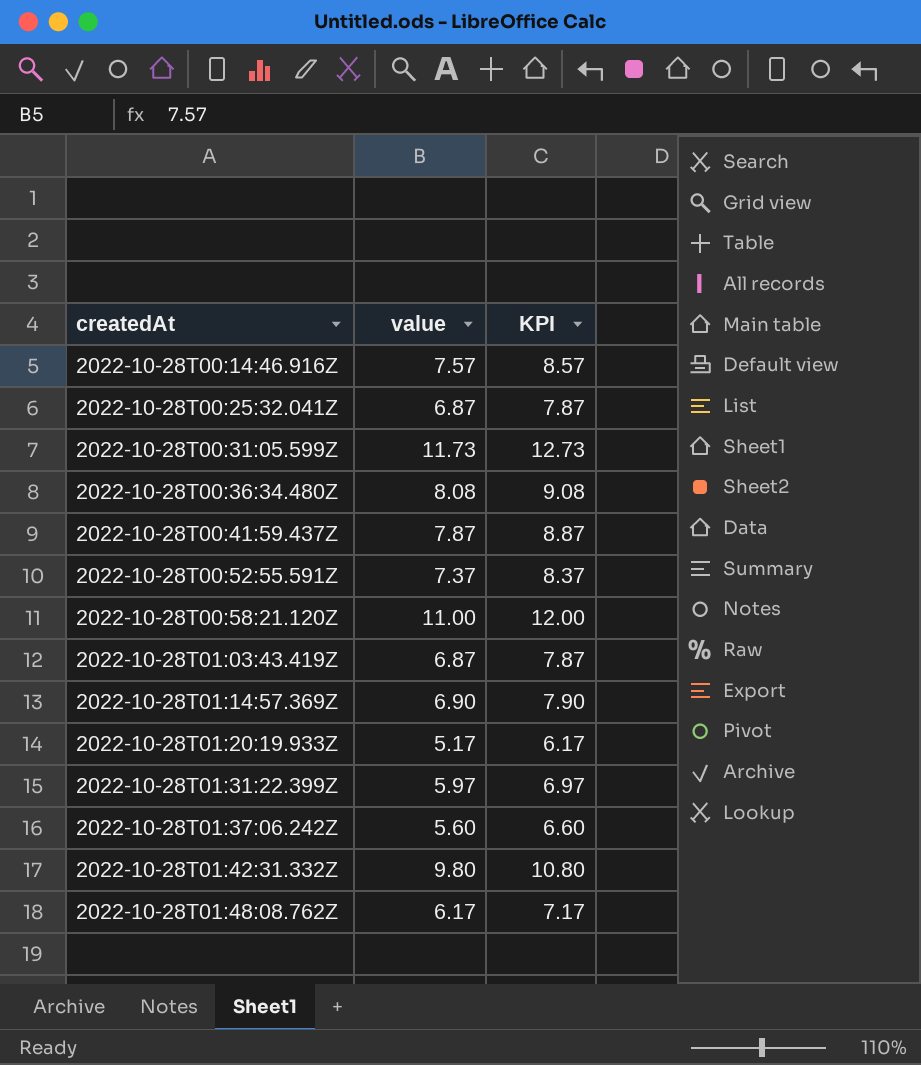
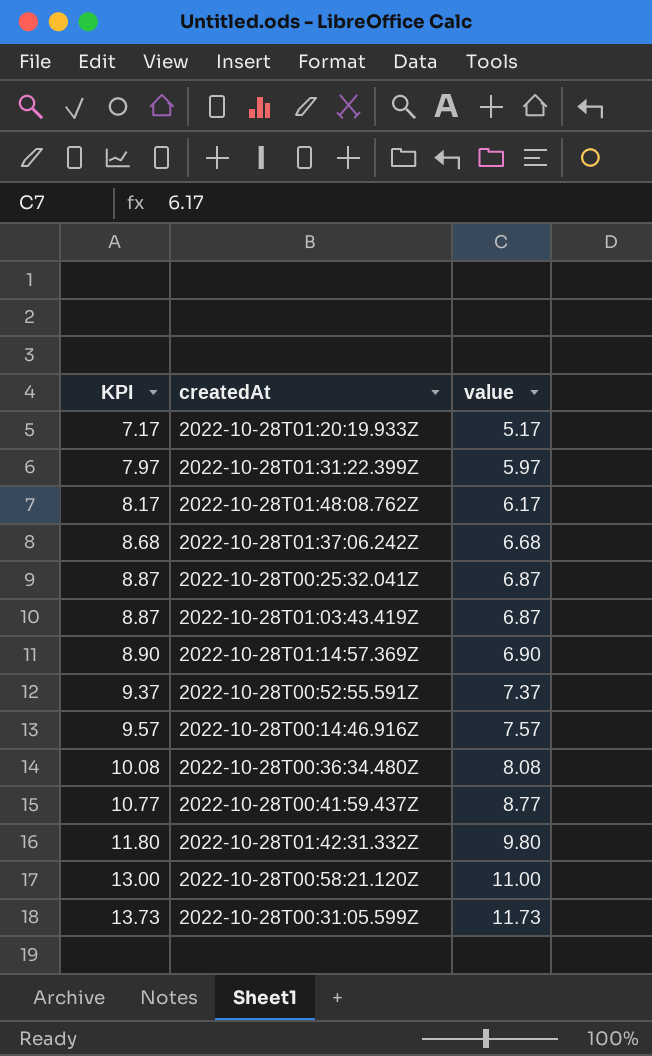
row order: createdAt ascending -> KPI ascending
column KPI | formula: [value] + 1 -> [value] + 2
column KPI | position: 3 -> 1
2022-10-28T01:37:06.242Z | value: 5.60 -> 6.68
2022-10-28T00:41:59.437Z | value: 7.87 -> 8.77

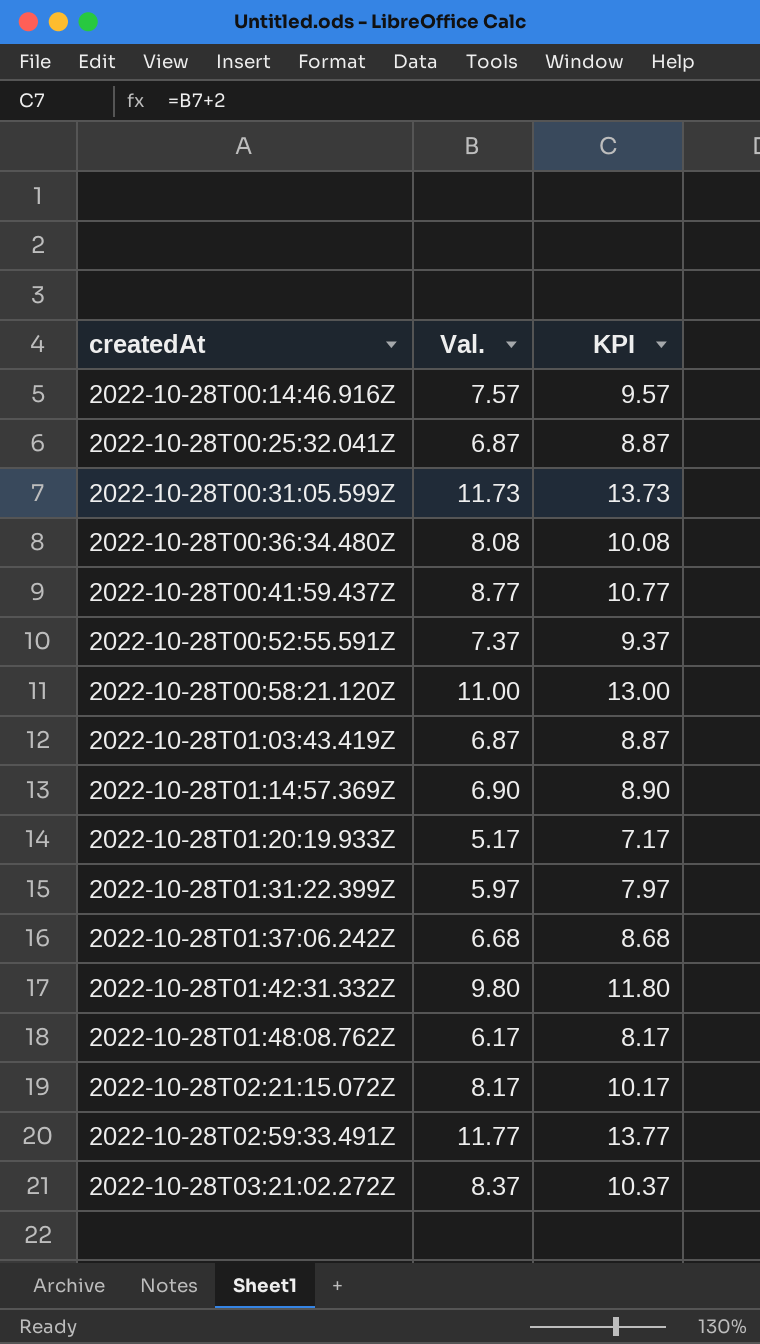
row order: KPI ascending -> createdAt ascending
column name: value -> Val.
column KPI | position: 1 -> 3
row 2022-10-28T02:21:15.072Z: none -> 8.17 | 10.17
row 2022-10-28T02:59:33.491Z: none -> 11.77 | 13.77
row 2022-10-28T03:21:02.272Z: none -> 8.37 | 10.37

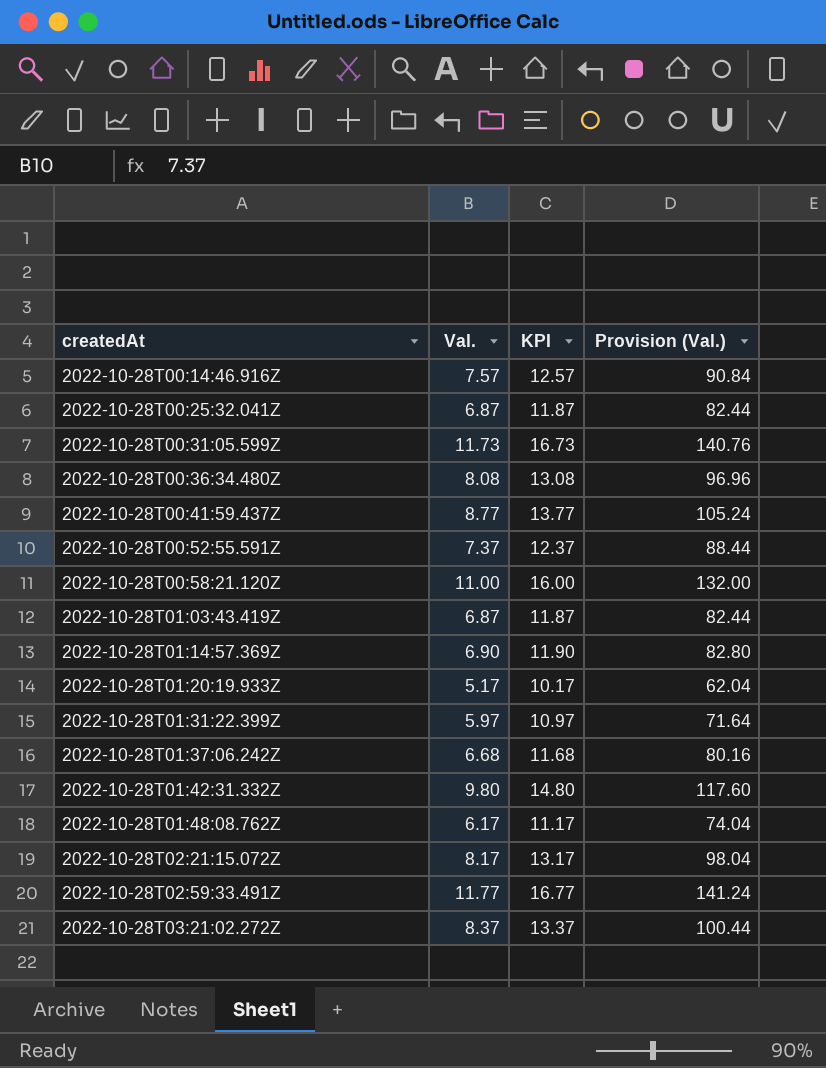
column KPI | formula: [Val.] + 2 -> [Val.] + 5
column Provision (Val.) | formula: none -> [Val.] * 12

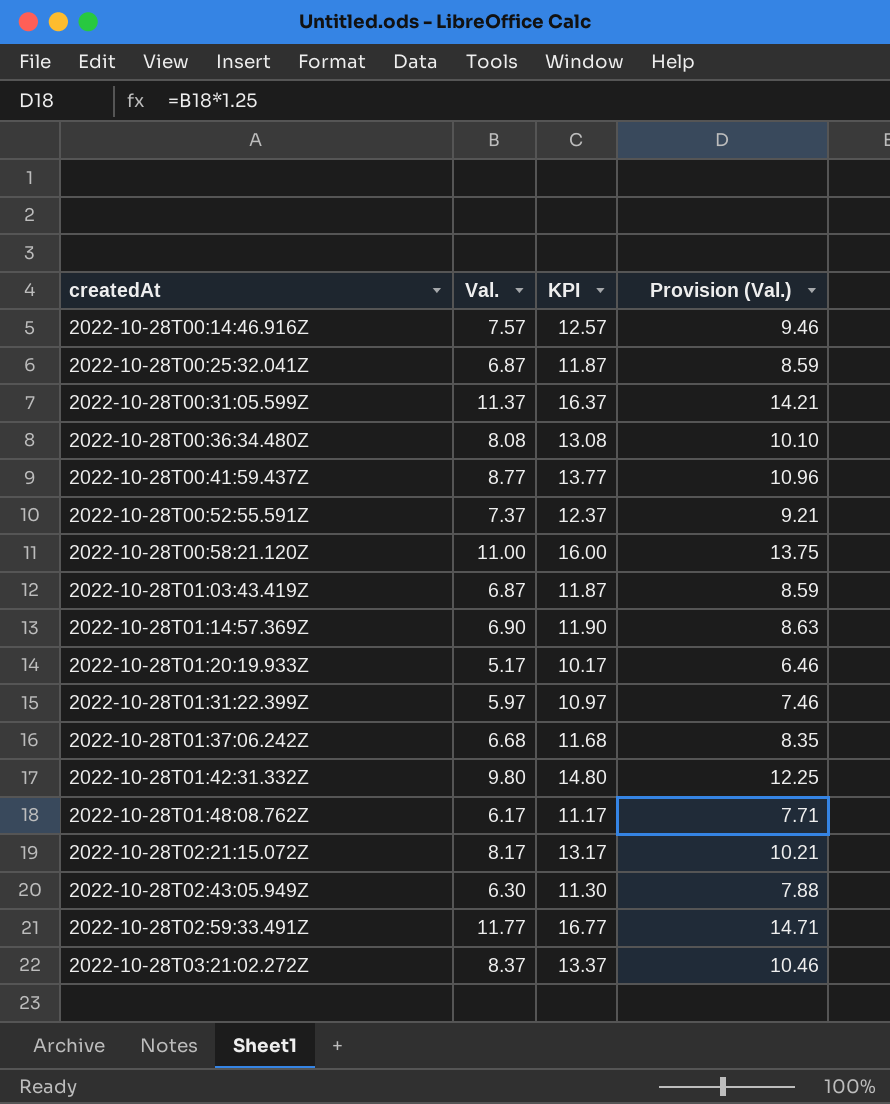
column Provision (Val.) | formula: [Val.] * 12 -> [Val.] * 1.25
2022-10-28T00:31:05.599Z | Val.: 11.73 -> 11.37
2022-10-28T00:31:05.599Z | KPI: 16.73 -> 16.37
row 2022-10-28T02:43:05.949Z: none -> 6.30 | 11.30 | 7.88

